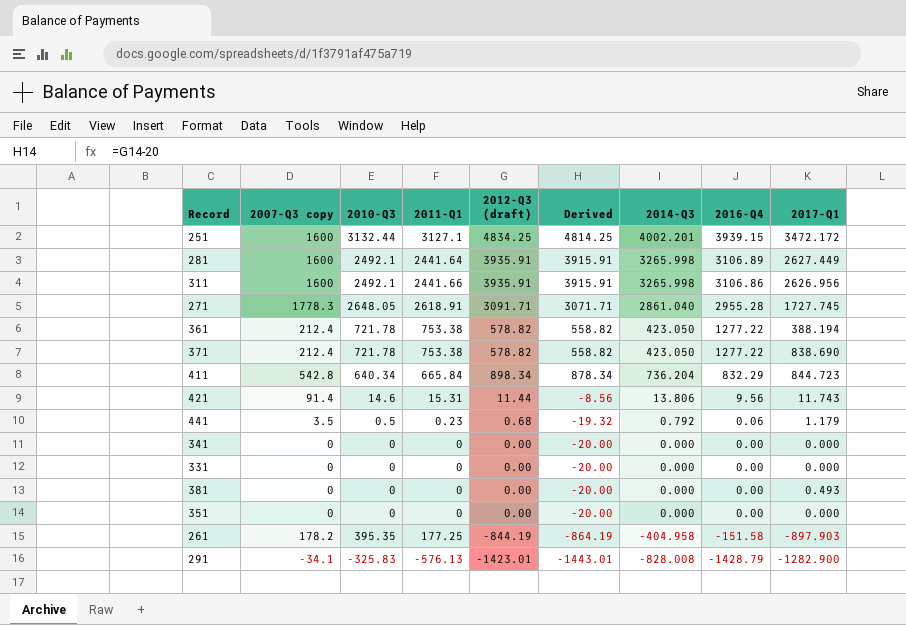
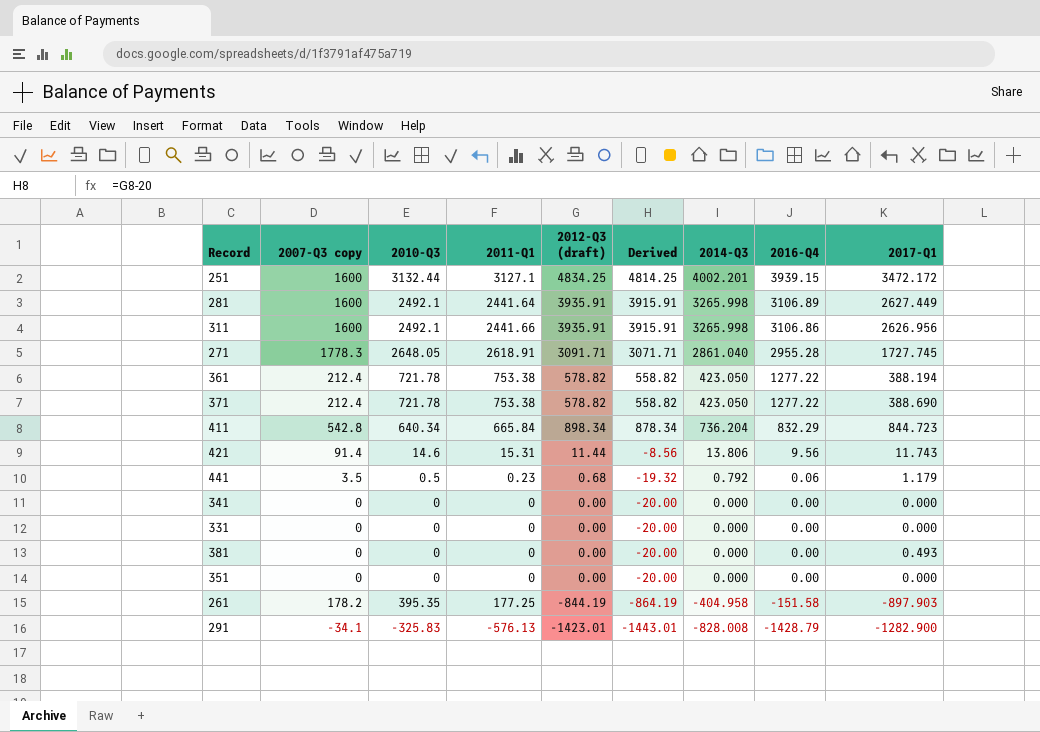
371 | 2017-Q1: 838.690 -> 388.690

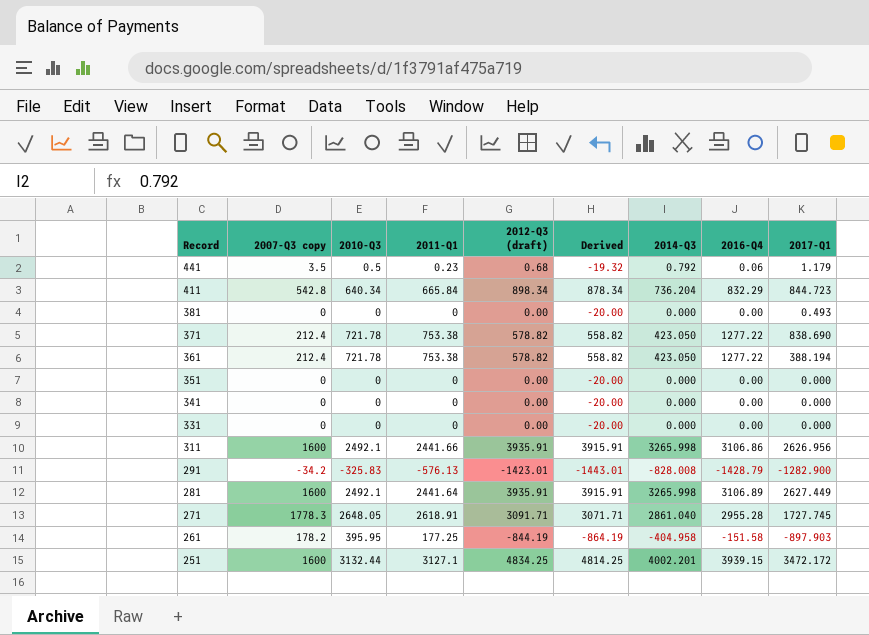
row order: 2016-Q4 descending -> Record descending
row 421: 91.4 | 14.6 | 15.31 | 11.44 | -8.56 | 13.806 | 9.56 | 11.743 -> none
371 | 2017-Q1: 388.690 -> 838.690
291 | 2007-Q3 copy: -34.1 -> -34.2
261 | 2010-Q3: 395.35 -> 395.95

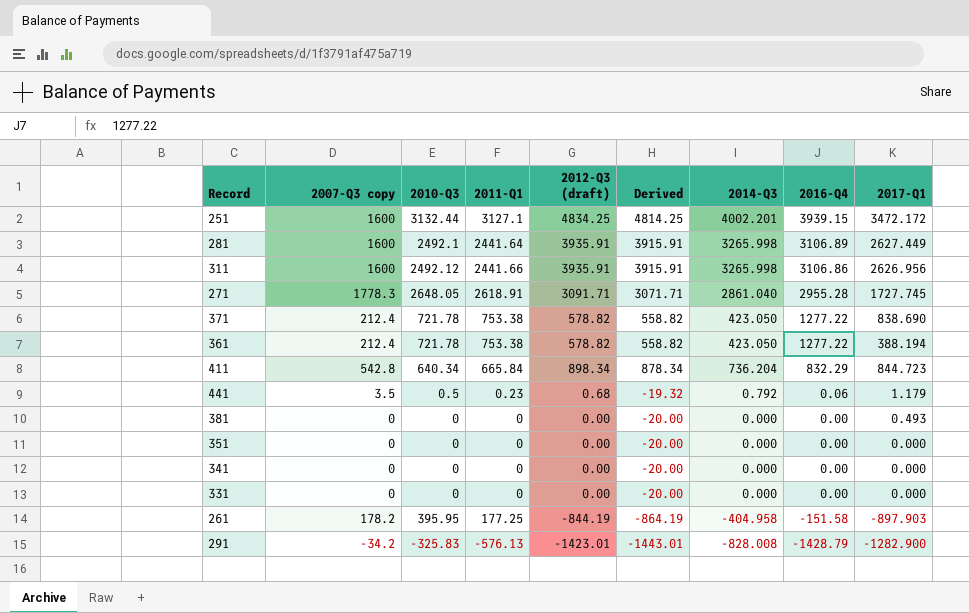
row order: Record descending -> 2016-Q4 descending
311 | 2010-Q3: 2492.1 -> 2492.12

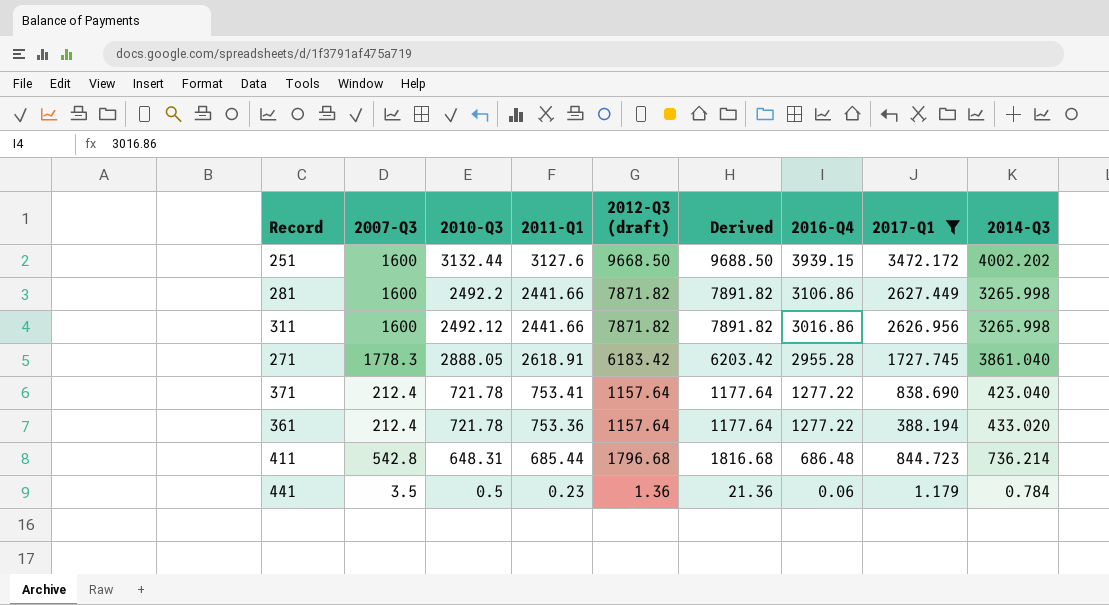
filter: none -> 2017-Q1 >= 1.179
column name: 2007-Q3 copy -> 2007-Q3
column Derived | formula: [2012-Q3 (draft)] - 20 -> [2012-Q3 (draft)] + 20
column 2014-Q3 | position: 7 -> 9
251 | 2011-Q1: 3127.1 -> 3127.6
251 | 2012-Q3 (draft): 4834.25 -> 9668.50
251 | 2014-Q3: 4002.201 -> 4002.202
281 | 2010-Q3: 2492.1 -> 2492.2
281 | 2011-Q1: 2441.64 -> 2441.66
281 | 2012-Q3 (draft): 3935.91 -> 7871.82
281 | 2016-Q4: 3106.89 -> 3106.86
311 | 2012-Q3 (draft): 3935.91 -> 7871.82
311 | 2016-Q4: 3106.86 -> 3016.86
271 | 2010-Q3: 2648.05 -> 2888.05
271 | 2012-Q3 (draft): 3091.71 -> 6183.42
271 | 2014-Q3: 2861.040 -> 3861.040
371 | 2011-Q1: 753.38 -> 753.41
371 | 2012-Q3 (draft): 578.82 -> 1157.64
371 | 2014-Q3: 423.050 -> 423.040
361 | 2011-Q1: 753.38 -> 753.36
361 | 2012-Q3 (draft): 578.82 -> 1157.64
361 | 2014-Q3: 423.050 -> 433.020
411 | 2010-Q3: 640.34 -> 648.31
411 | 2011-Q1: 665.84 -> 685.44
411 | 2012-Q3 (draft): 898.34 -> 1796.68
411 | 2016-Q4: 832.29 -> 686.48
411 | 2014-Q3: 736.204 -> 736.214
441 | 2012-Q3 (draft): 0.68 -> 1.36
441 | 2014-Q3: 0.792 -> 0.784

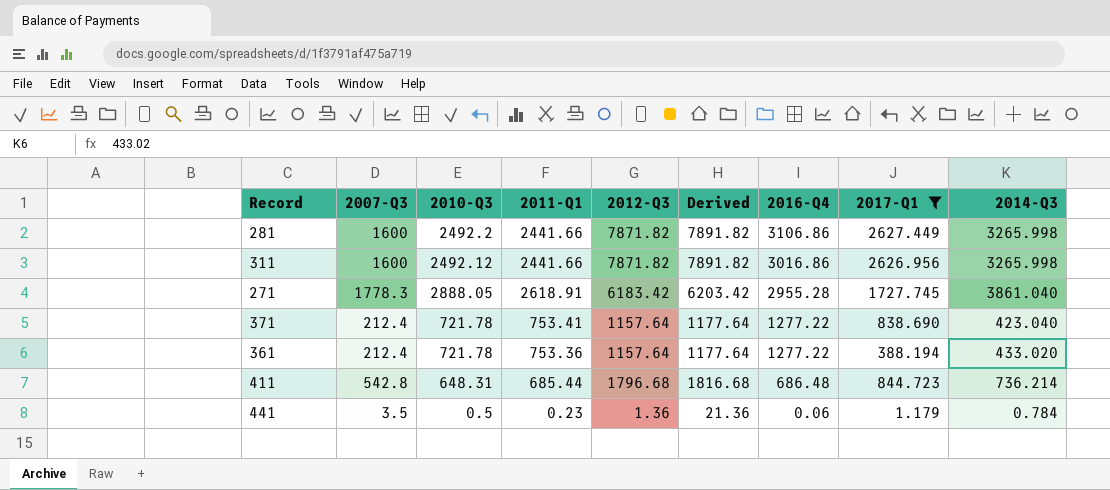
column name: 2012-Q3 (draft) -> 2012-Q3
row 251: 1600 | 3132.44 | 3127.6 | 9668.50 | 9688.50 | 3939.15 | 3472.172 | 4002.202 -> none

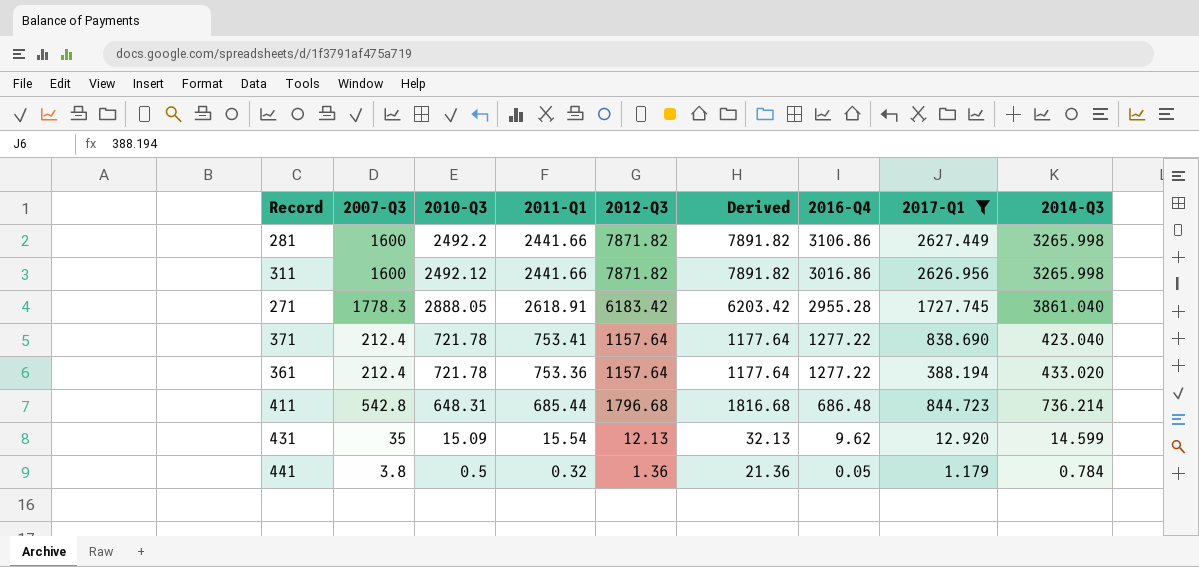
row 431: none -> 35 | 15.09 | 15.54 | 12.13 | 32.13 | 9.62 | 12.920 | 14.599
441 | 2007-Q3: 3.5 -> 3.8
441 | 2011-Q1: 0.23 -> 0.32
441 | 2016-Q4: 0.06 -> 0.05

